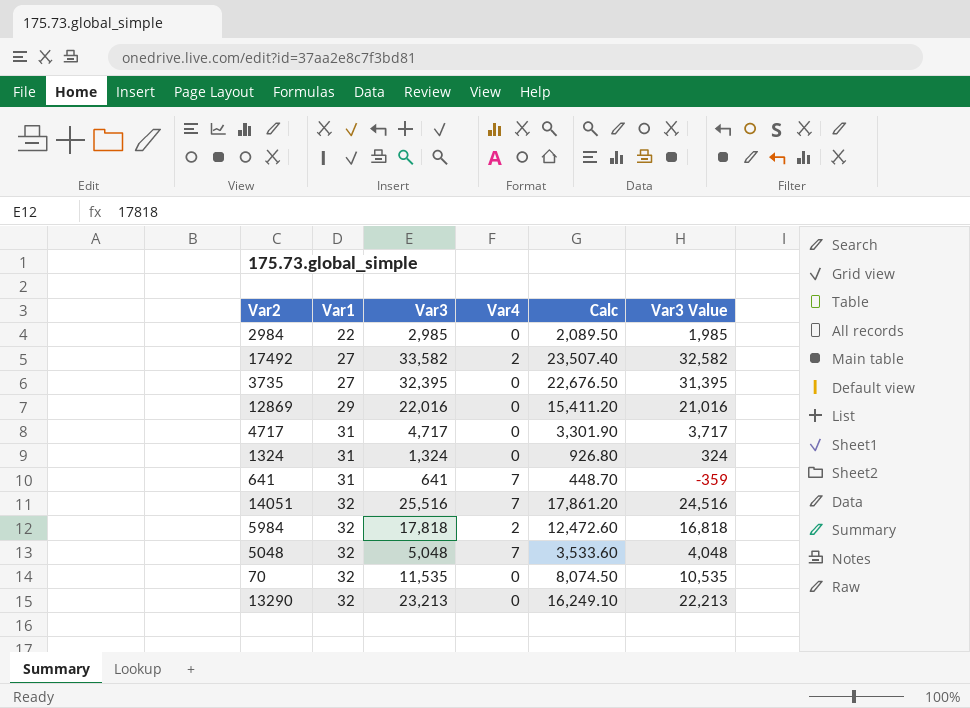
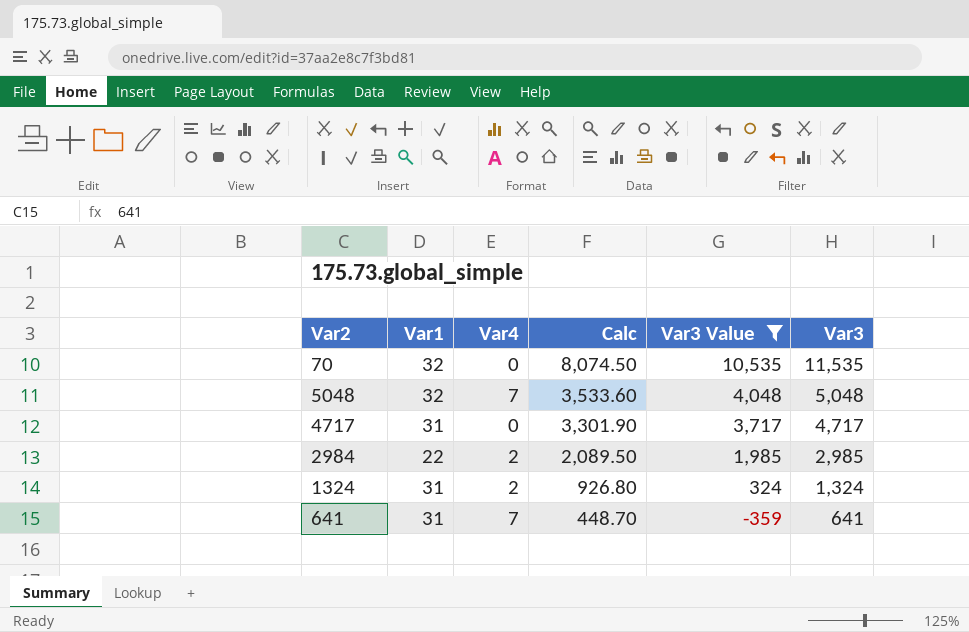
filter: none -> Var3 Value <= 10,535
row order: Var1 ascending -> Calc descending
column Var3 | position: 3 -> 6
2984 | Var4: 0 -> 2
1324 | Var4: 0 -> 2

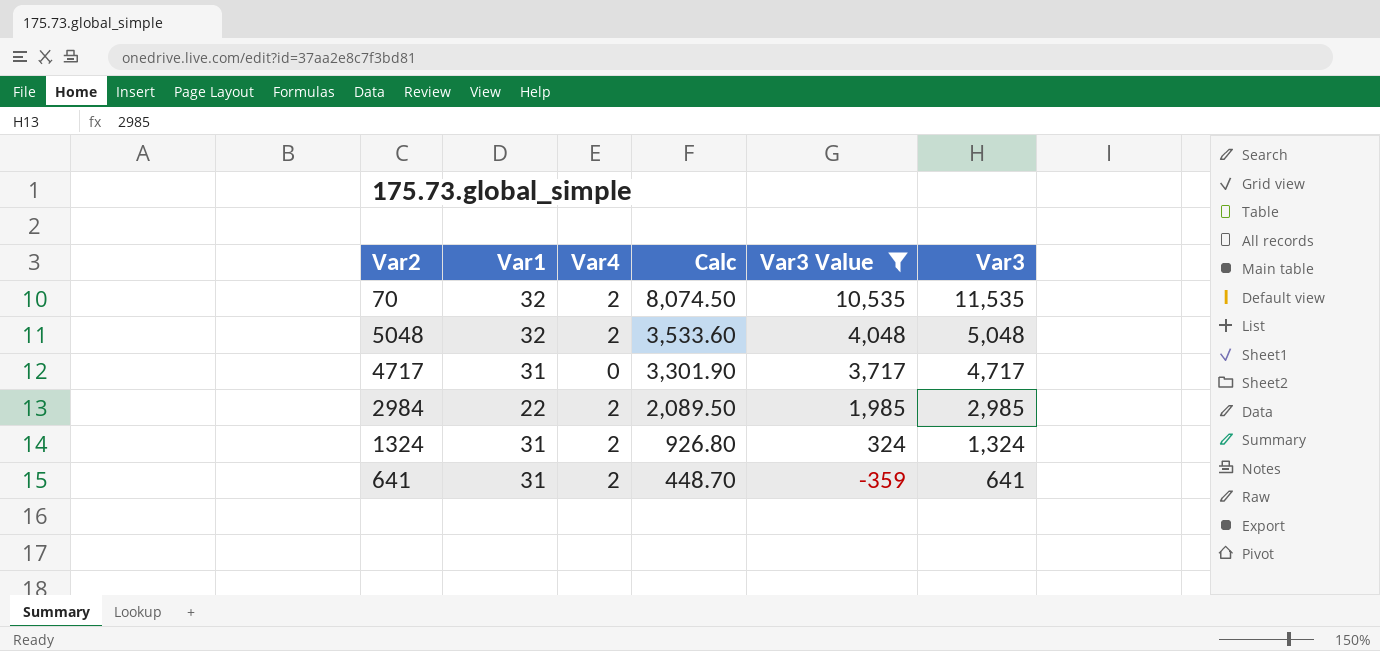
70 | Var4: 0 -> 2
5048 | Var4: 7 -> 2
641 | Var4: 7 -> 2

